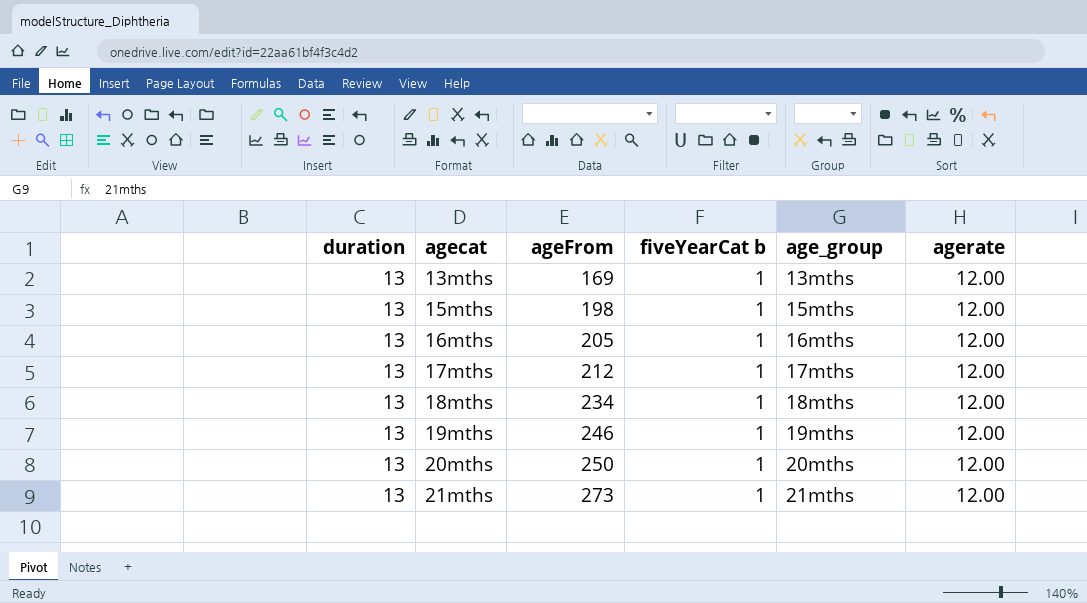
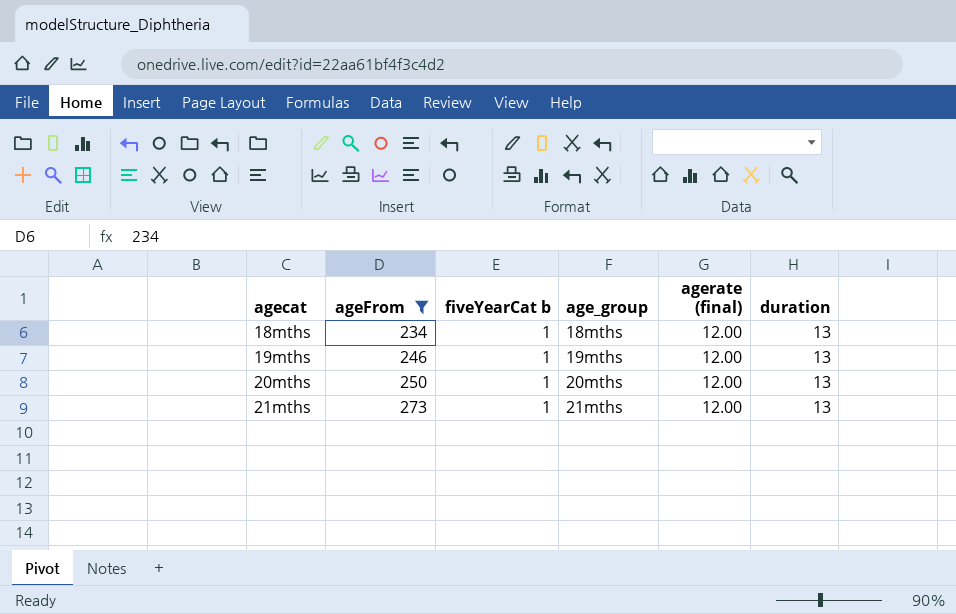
filter: none -> ageFrom >= 234
column name: agerate -> agerate (final)
column duration | position: 1 -> 6

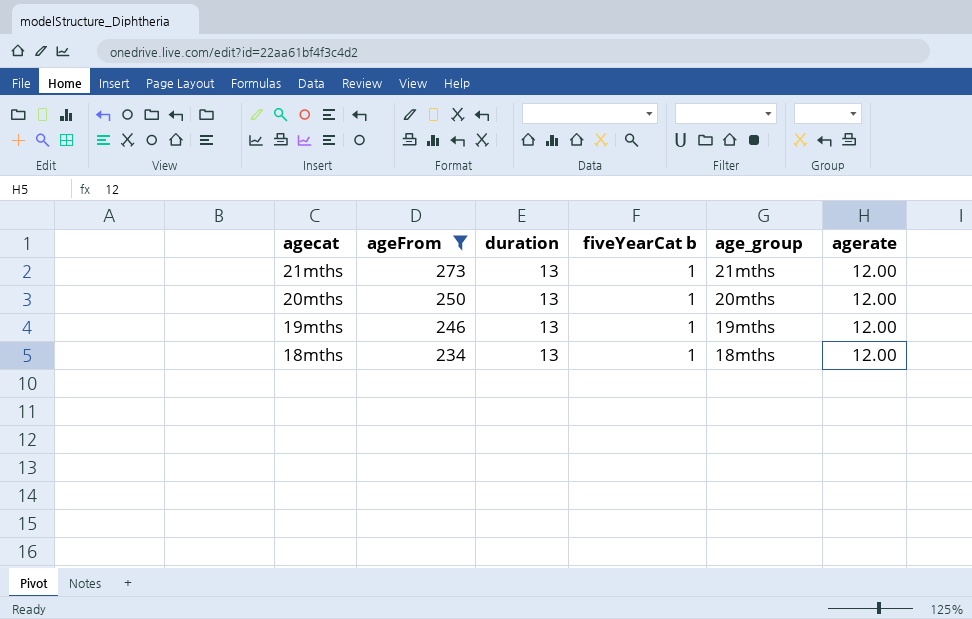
row order: agecat ascending -> agecat descending
column duration | position: 6 -> 3
column name: agerate (final) -> agerate

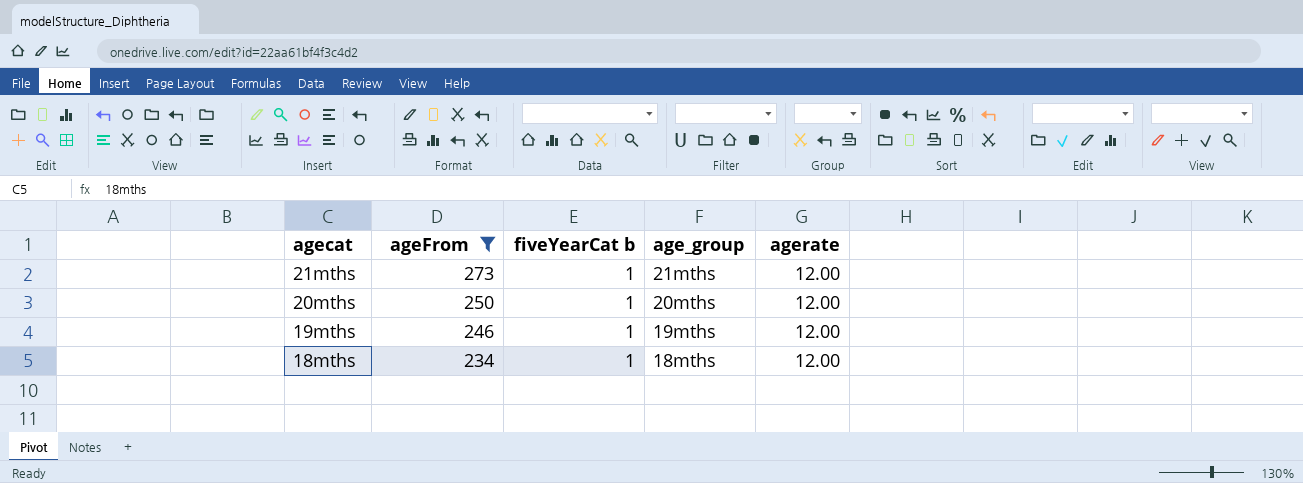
column duration | position: 3 -> none

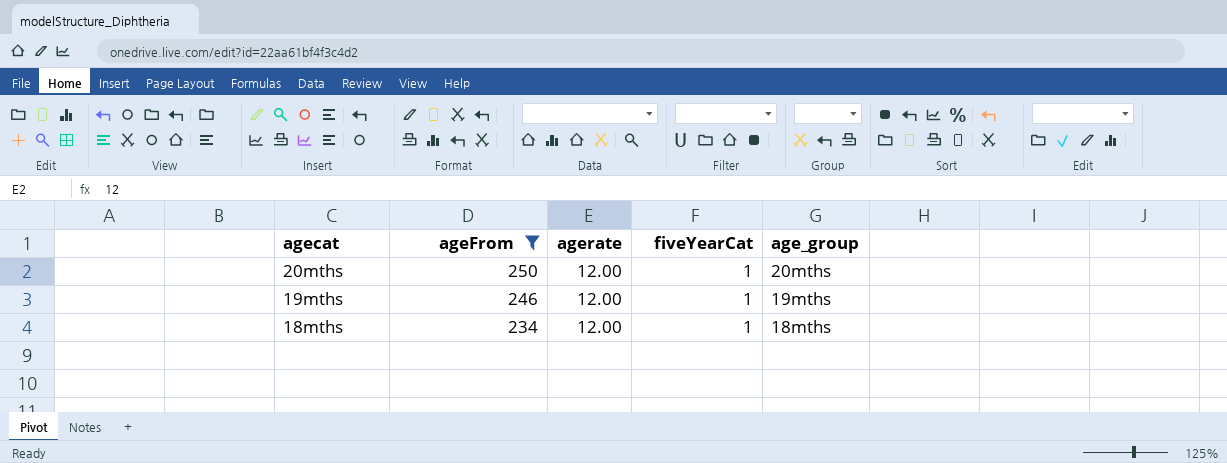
column agerate | position: 5 -> 3
column name: fiveYearCat b -> fiveYearCat
row 21mths: 273 | 1 | 21mths | 12.00 -> none

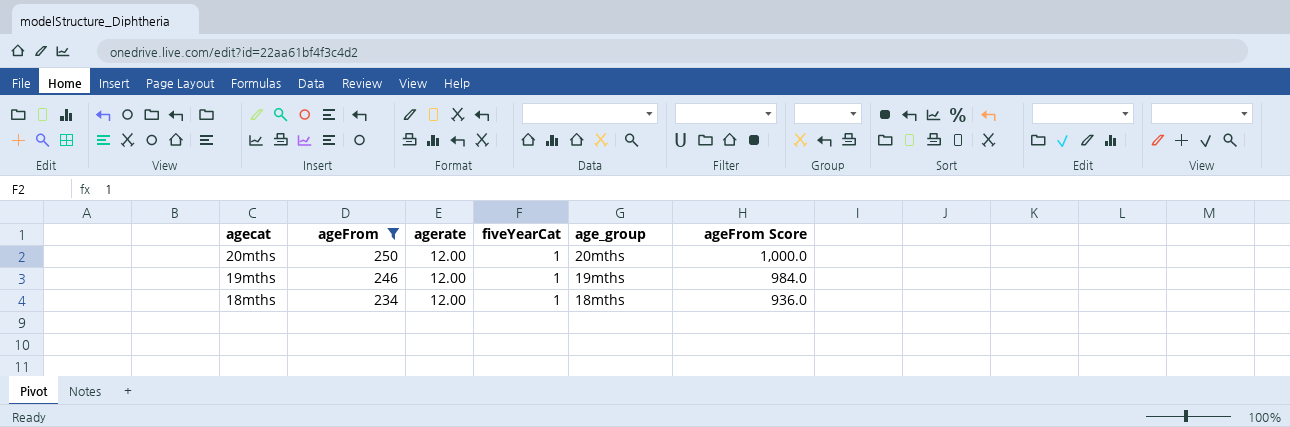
column ageFrom Score | formula: none -> [ageFrom] * 4

